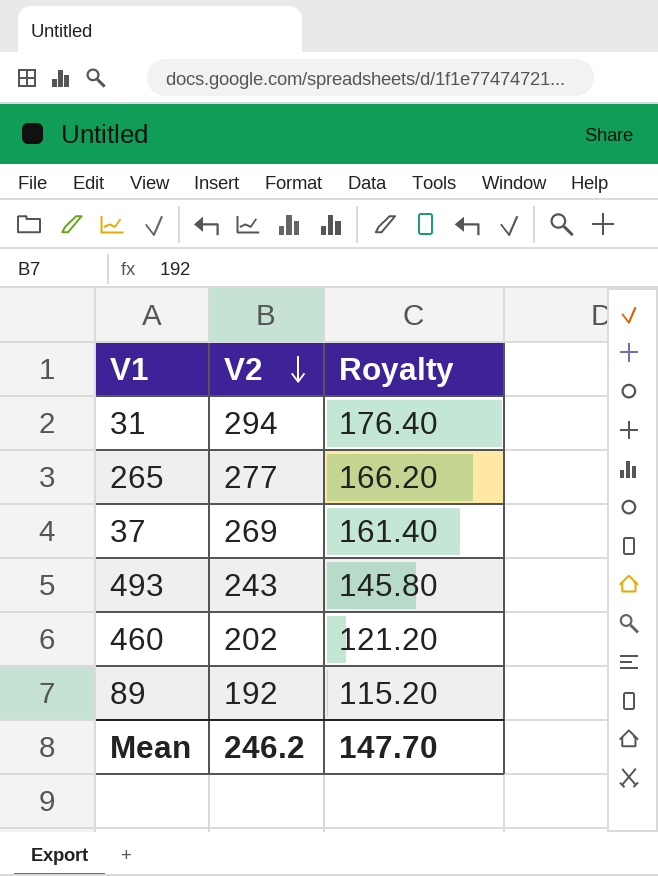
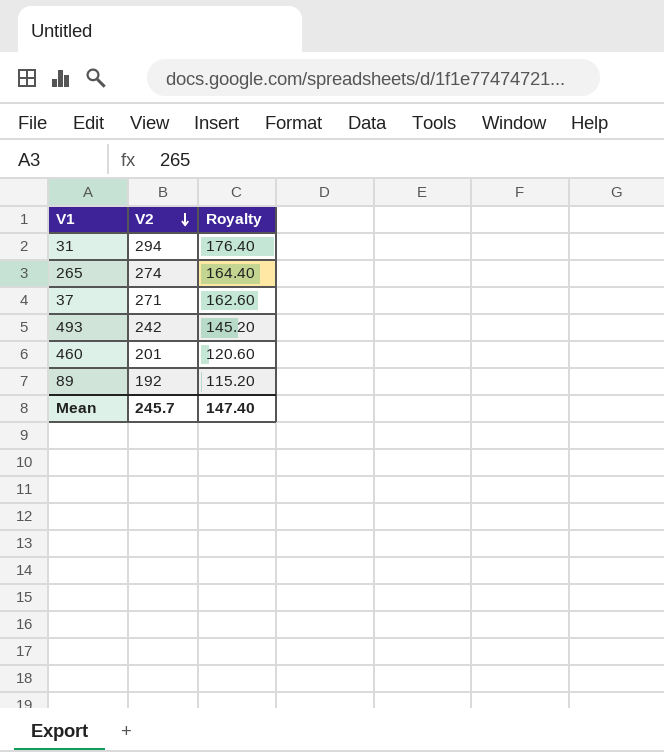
265 | V2: 277 -> 274
265 | Royalty: 166.20 -> 164.40
37 | V2: 269 -> 271
37 | Royalty: 161.40 -> 162.60
493 | V2: 243 -> 242
493 | Royalty: 145.80 -> 145.20
460 | V2: 202 -> 201
460 | Royalty: 121.20 -> 120.60
Mean | V2: 246.2 -> 245.7
Mean | Royalty: 147.70 -> 147.40

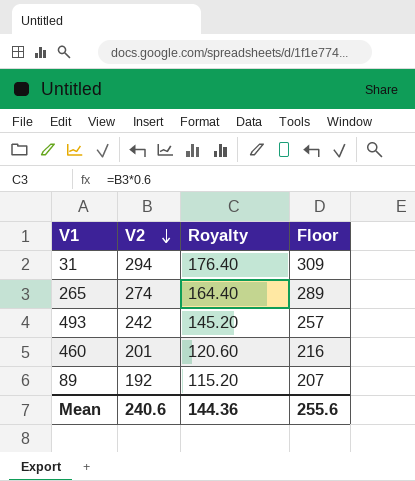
column Floor | formula: none -> [V2] + 15
row 37: 271 | 162.60 -> none
Mean | V2: 245.7 -> 240.6
Mean | Royalty: 147.40 -> 144.36

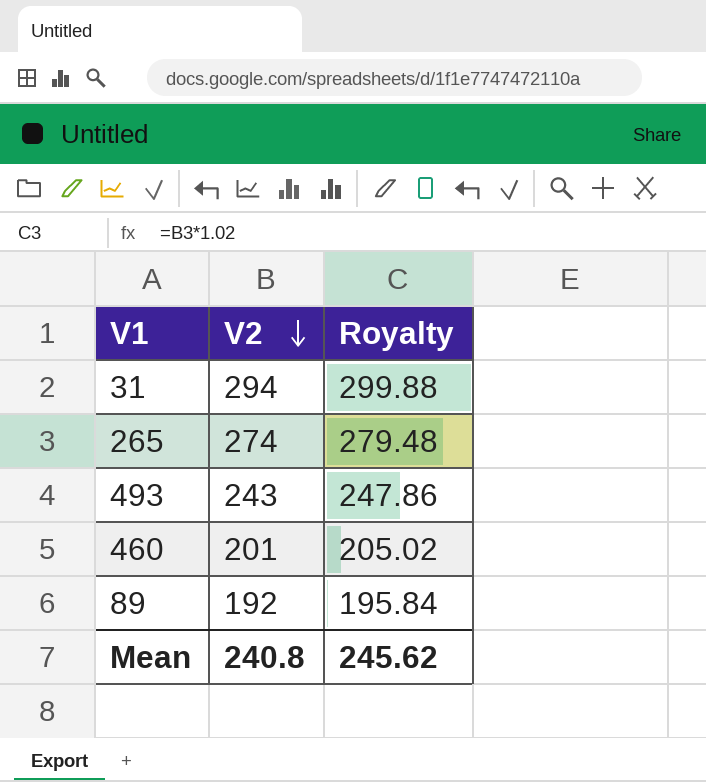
column Floor | formula: [V2] + 15 -> none
column Royalty | formula: [V2] * 0.6 -> [V2] * 1.02
493 | V2: 242 -> 243
Mean | V2: 240.6 -> 240.8
Mean | Royalty: 144.36 -> 245.62

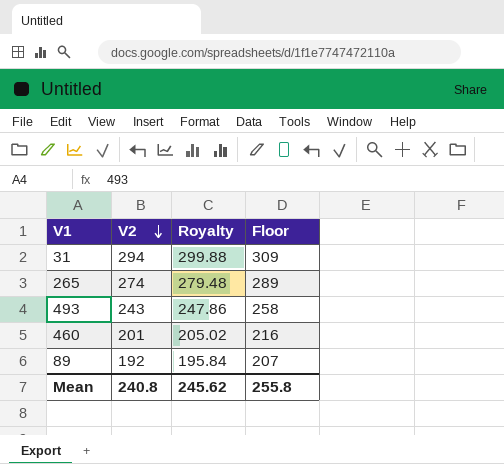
column Floor | formula: none -> [V2] + 15

